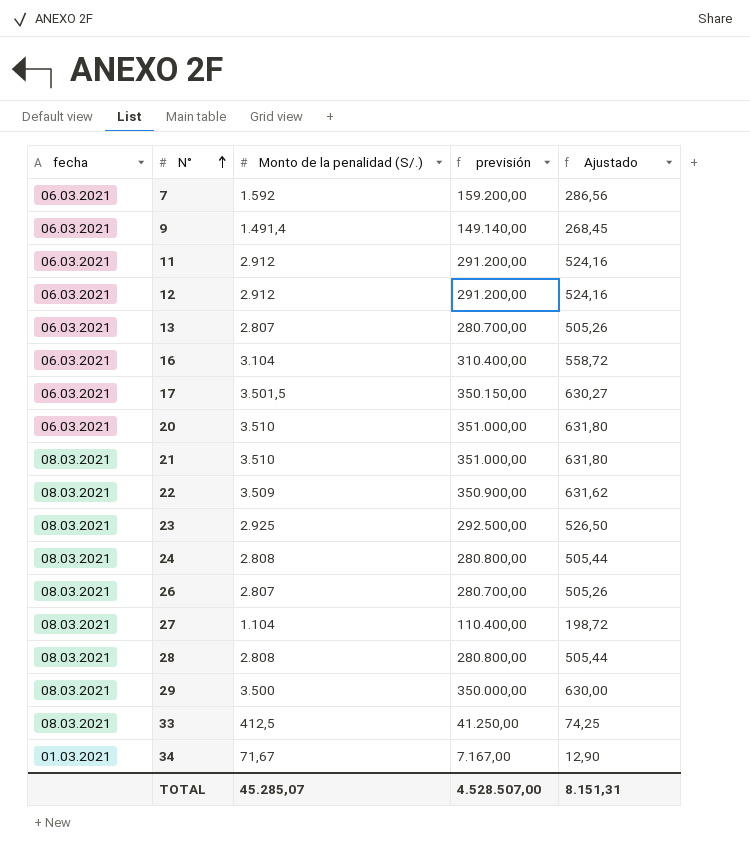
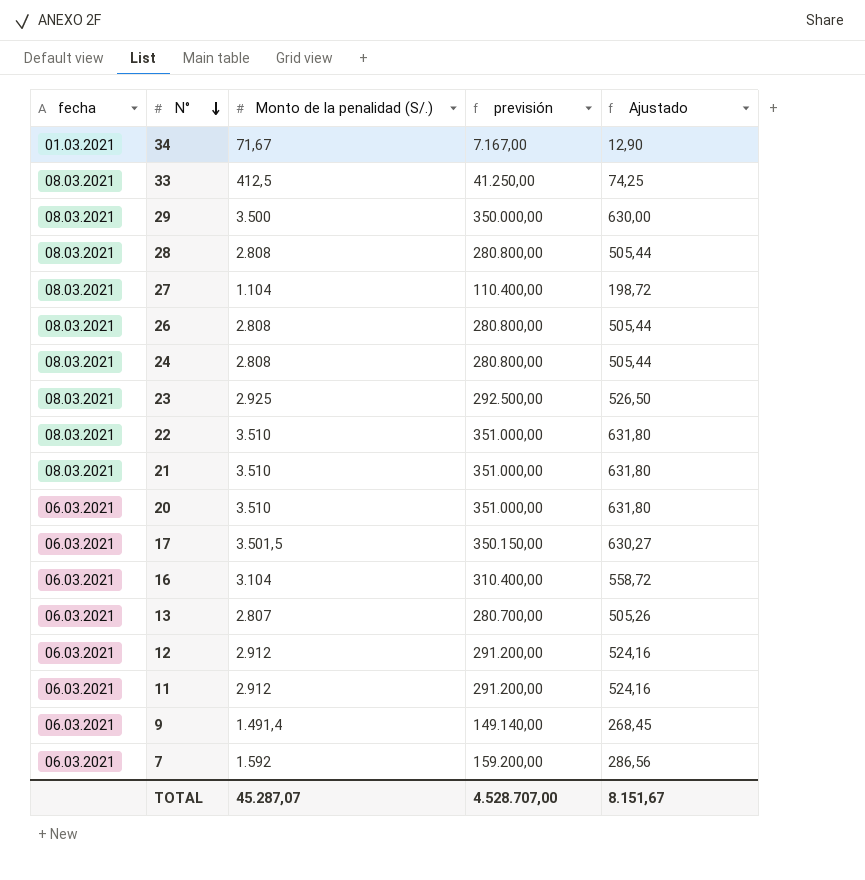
row order: N° ascending -> N° descending
26 | Monto de la penalidad (S/.): 2.807 -> 2.808
26 | previsión: 280.700,00 -> 280.800,00
26 | Ajustado: 505,26 -> 505,44
22 | Monto de la penalidad (S/.): 3.509 -> 3.510
22 | previsión: 350.900,00 -> 351.000,00
22 | Ajustado: 631,62 -> 631,80
TOTAL | Monto de la penalidad (S/.): 45.285,07 -> 45.287,07
TOTAL | previsión: 4.528.507,00 -> 4.528.707,00
TOTAL | Ajustado: 8.151,31 -> 8.151,67

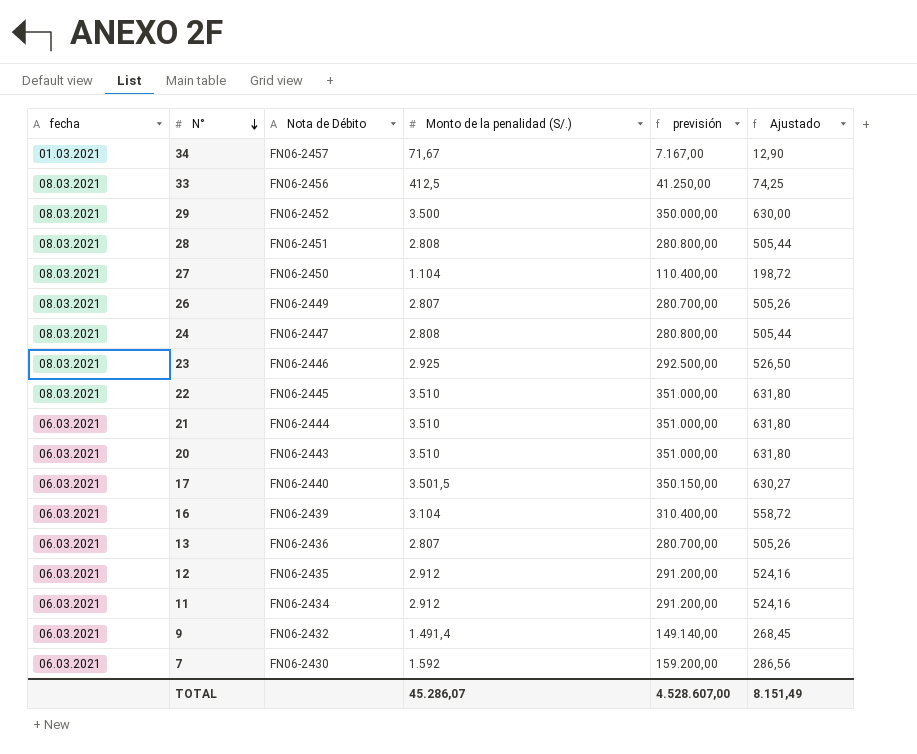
column Nota de Débito | position: none -> 3
26 | Monto de la penalidad (S/.): 2.808 -> 2.807
26 | previsión: 280.800,00 -> 280.700,00
26 | Ajustado: 505,44 -> 505,26
21 | fecha: 08.03.2021 -> 06.03.2021
TOTAL | Monto de la penalidad (S/.): 45.287,07 -> 45.286,07
TOTAL | previsión: 4.528.707,00 -> 4.528.607,00
TOTAL | Ajustado: 8.151,67 -> 8.151,49

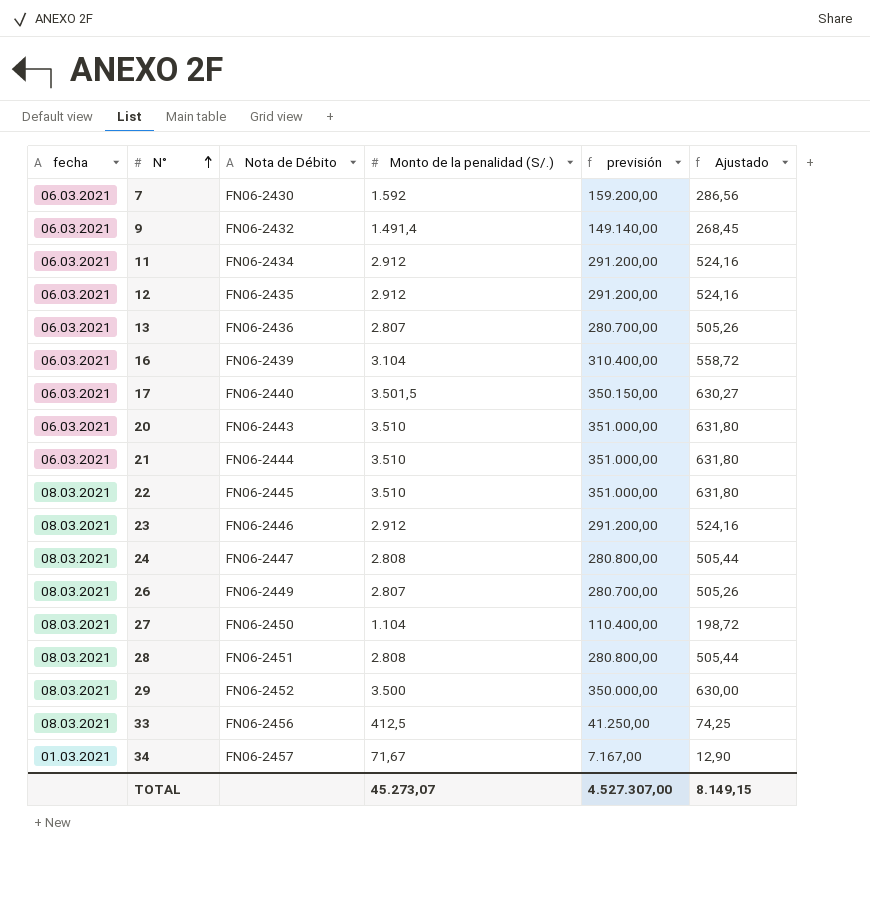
row order: N° descending -> N° ascending
23 | Monto de la penalidad (S/.): 2.925 -> 2.912
23 | previsión: 292.500,00 -> 291.200,00
23 | Ajustado: 526,50 -> 524,16
TOTAL | Monto de la penalidad (S/.): 45.286,07 -> 45.273,07
TOTAL | previsión: 4.528.607,00 -> 4.527.307,00
TOTAL | Ajustado: 8.151,49 -> 8.149,15

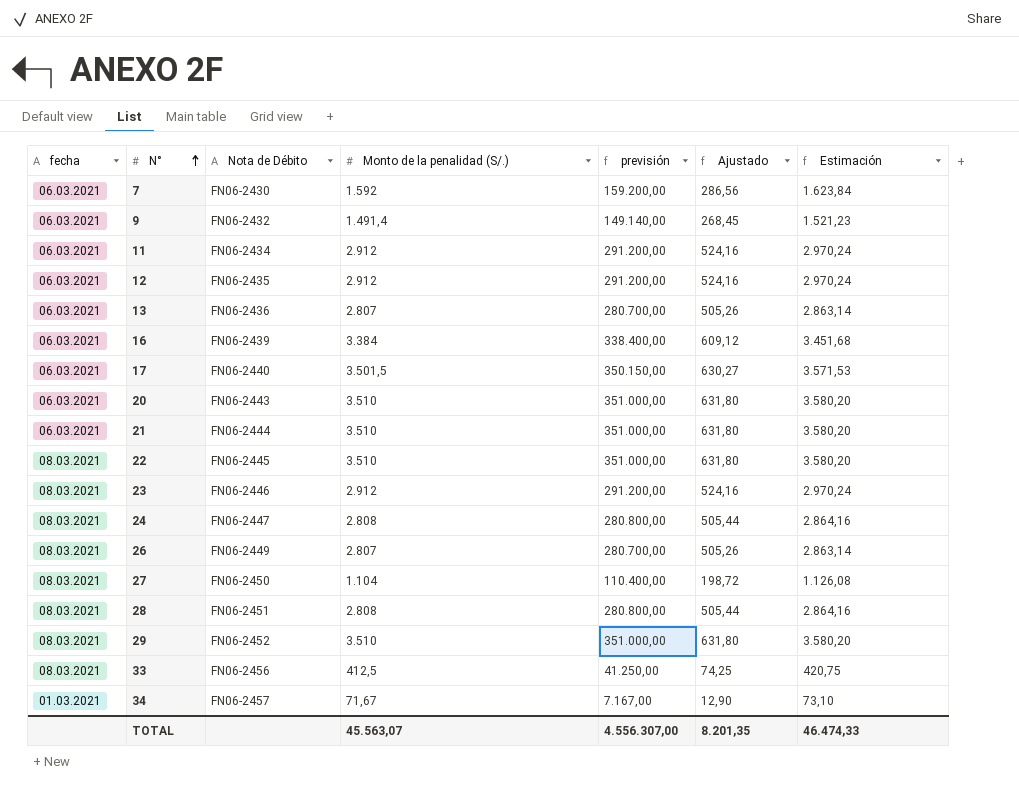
column Estimación | formula: none -> [Monto de la penalidad (S/.)] * 1,02
16 | Monto de la penalidad (S/.): 3.104 -> 3.384
16 | previsión: 310.400,00 -> 338.400,00
16 | Ajustado: 558,72 -> 609,12
29 | Monto de la penalidad (S/.): 3.500 -> 3.510
29 | previsión: 350.000,00 -> 351.000,00
29 | Ajustado: 630,00 -> 631,80
TOTAL | Monto de la penalidad (S/.): 45.273,07 -> 45.563,07
TOTAL | previsión: 4.527.307,00 -> 4.556.307,00
TOTAL | Ajustado: 8.149,15 -> 8.201,35

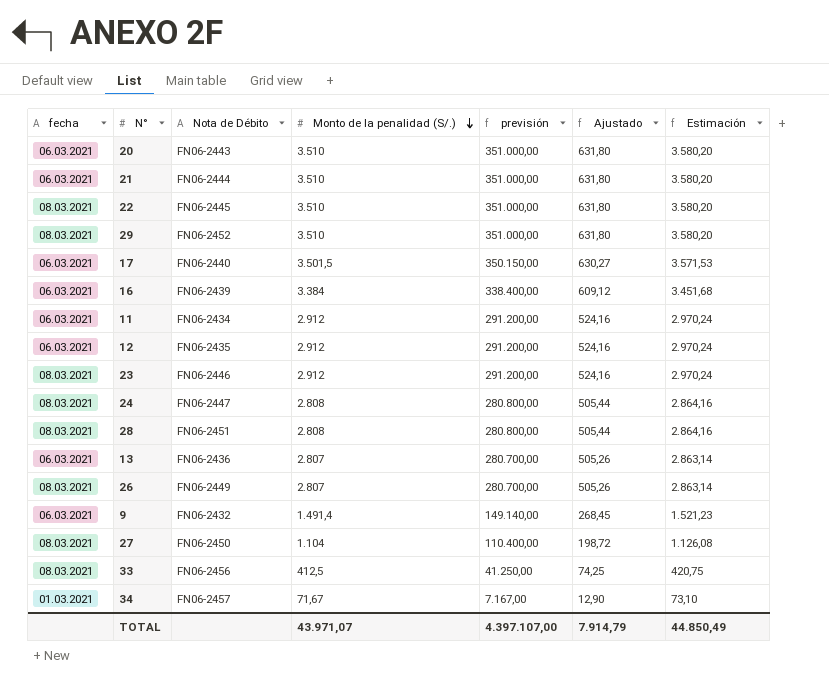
row order: N° ascending -> Monto de la penalidad (S/.) descending
row 7: 06.03.2021 | FN06-2430 | 1.592 | 159.200,00 | 286,56 | 1.623,84 -> none
TOTAL | Monto de la penalidad (S/.): 45.563,07 -> 43.971,07
TOTAL | previsión: 4.556.307,00 -> 4.397.107,00
TOTAL | Ajustado: 8.201,35 -> 7.914,79
TOTAL | Estimación: 46.474,33 -> 44.850,49

